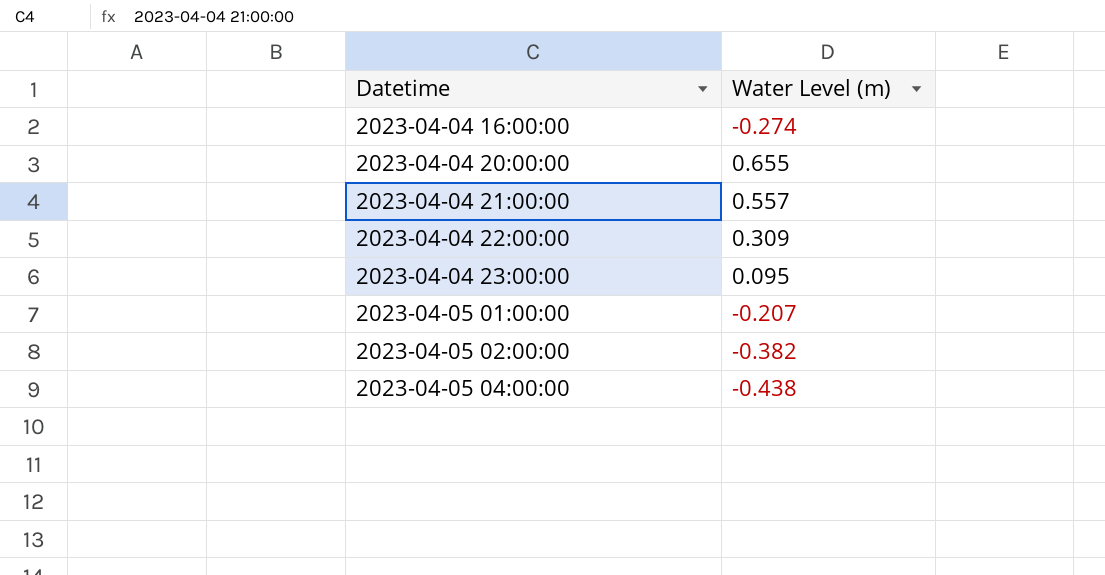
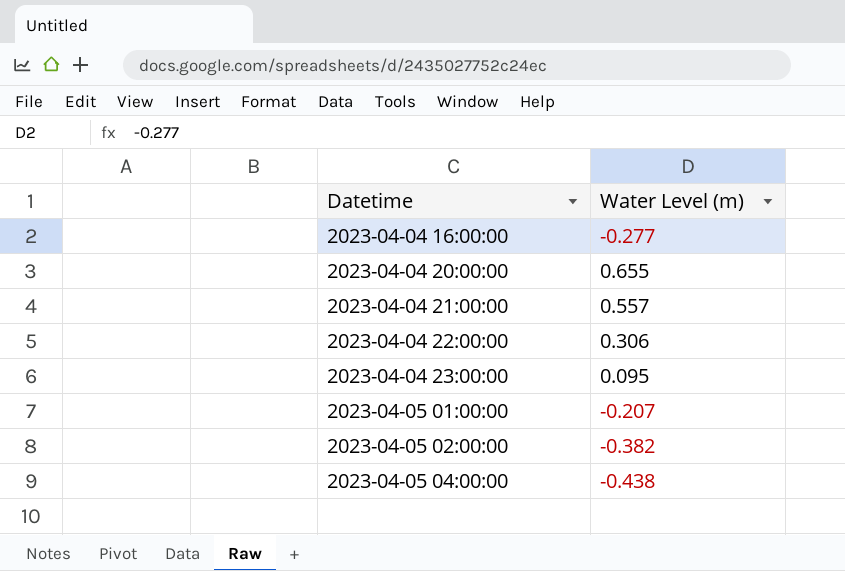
2023-04-04 16:00:00 | Water Level (m): -0.274 -> -0.277
2023-04-04 22:00:00 | Water Level (m): 0.309 -> 0.306

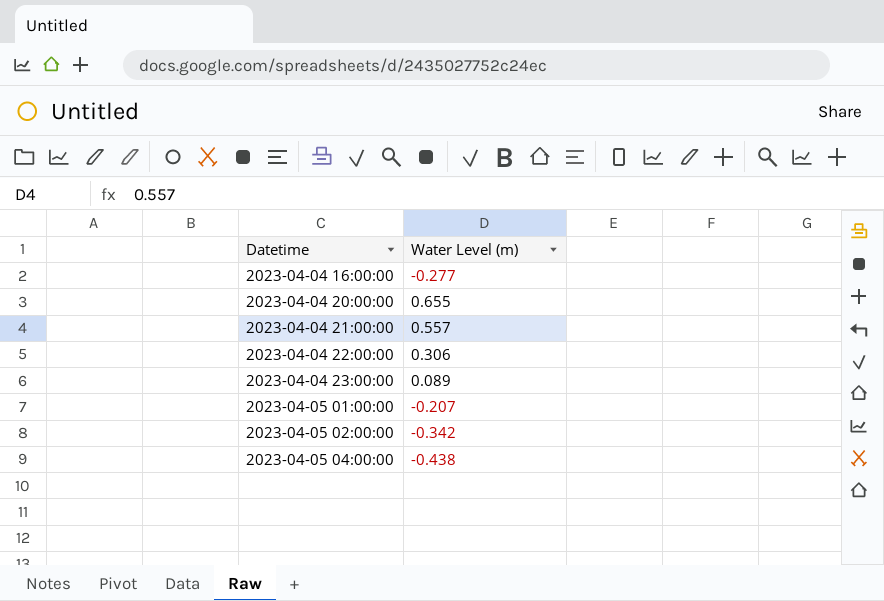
2023-04-04 23:00:00 | Water Level (m): 0.095 -> 0.089
2023-04-05 02:00:00 | Water Level (m): -0.382 -> -0.342

